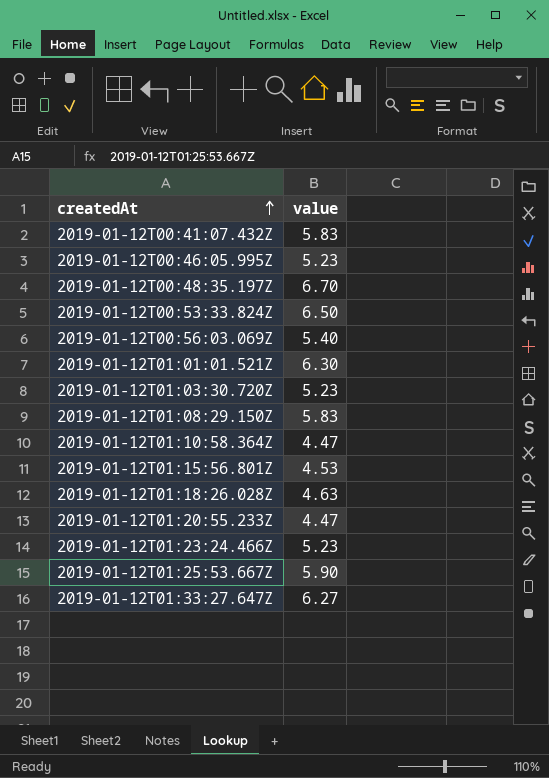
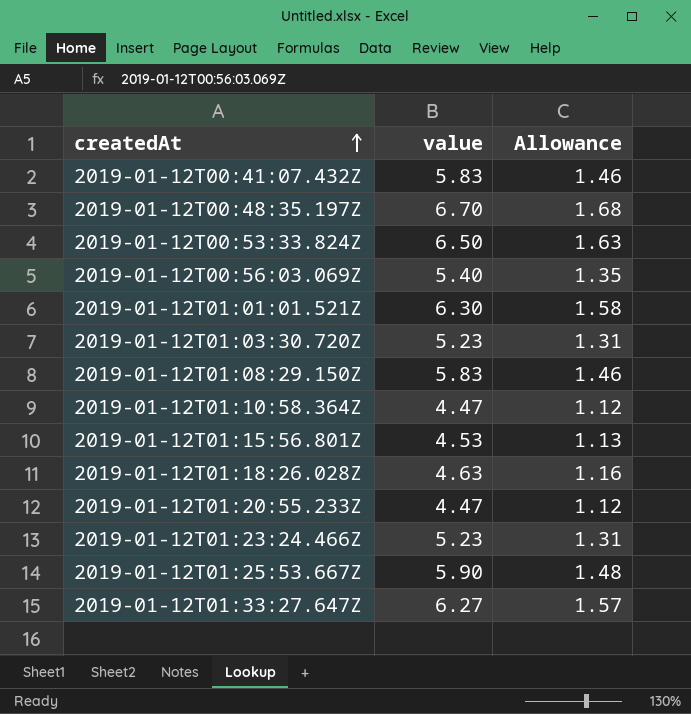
column Allowance | formula: none -> [value] * 0.25
row 2019-01-12T00:46:05.995Z: 5.23 -> none

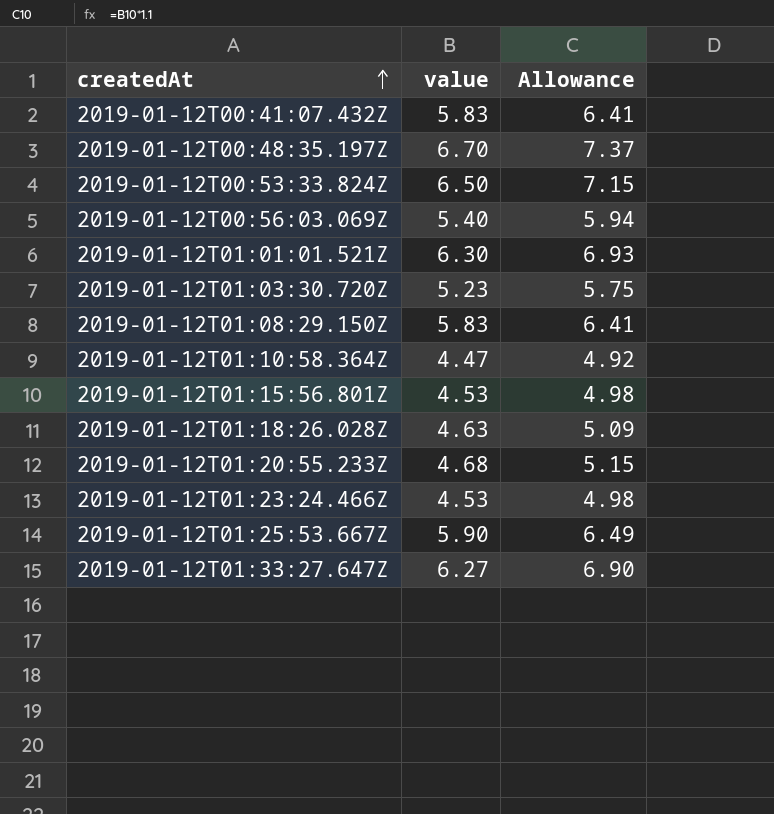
column Allowance | formula: [value] * 0.25 -> [value] * 1.1
2019-01-12T01:20:55.233Z | value: 4.47 -> 4.68
2019-01-12T01:23:24.466Z | value: 5.23 -> 4.53

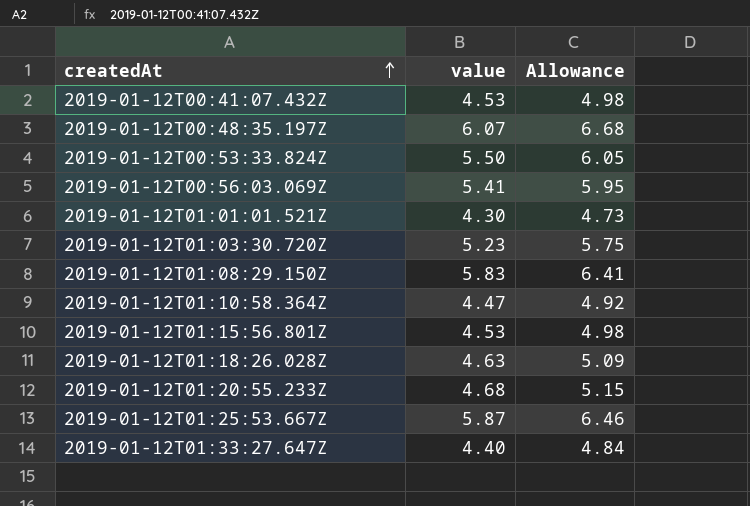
row 2019-01-12T01:23:24.466Z: 4.53 | 4.98 -> none
2019-01-12T00:41:07.432Z | value: 5.83 -> 4.53
2019-01-12T00:41:07.432Z | Allowance: 6.41 -> 4.98
2019-01-12T00:48:35.197Z | value: 6.70 -> 6.07
2019-01-12T00:48:35.197Z | Allowance: 7.37 -> 6.68
2019-01-12T00:53:33.824Z | value: 6.50 -> 5.50
2019-01-12T00:53:33.824Z | Allowance: 7.15 -> 6.05
2019-01-12T00:56:03.069Z | value: 5.40 -> 5.41
2019-01-12T00:56:03.069Z | Allowance: 5.94 -> 5.95
2019-01-12T01:01:01.521Z | value: 6.30 -> 4.30
2019-01-12T01:01:01.521Z | Allowance: 6.93 -> 4.73
2019-01-12T01:25:53.667Z | value: 5.90 -> 5.87
2019-01-12T01:25:53.667Z | Allowance: 6.49 -> 6.46
2019-01-12T01:33:27.647Z | value: 6.27 -> 4.40
2019-01-12T01:33:27.647Z | Allowance: 6.90 -> 4.84

